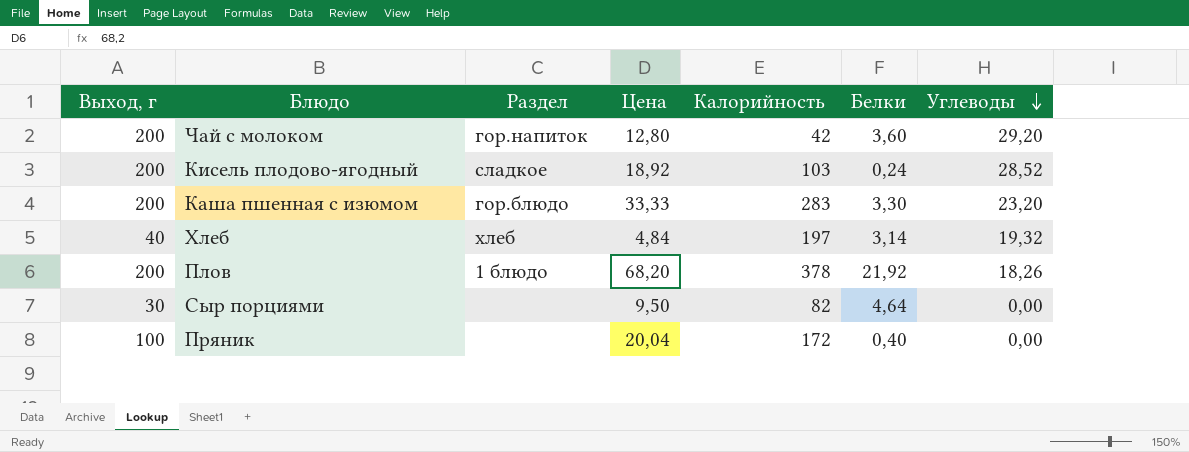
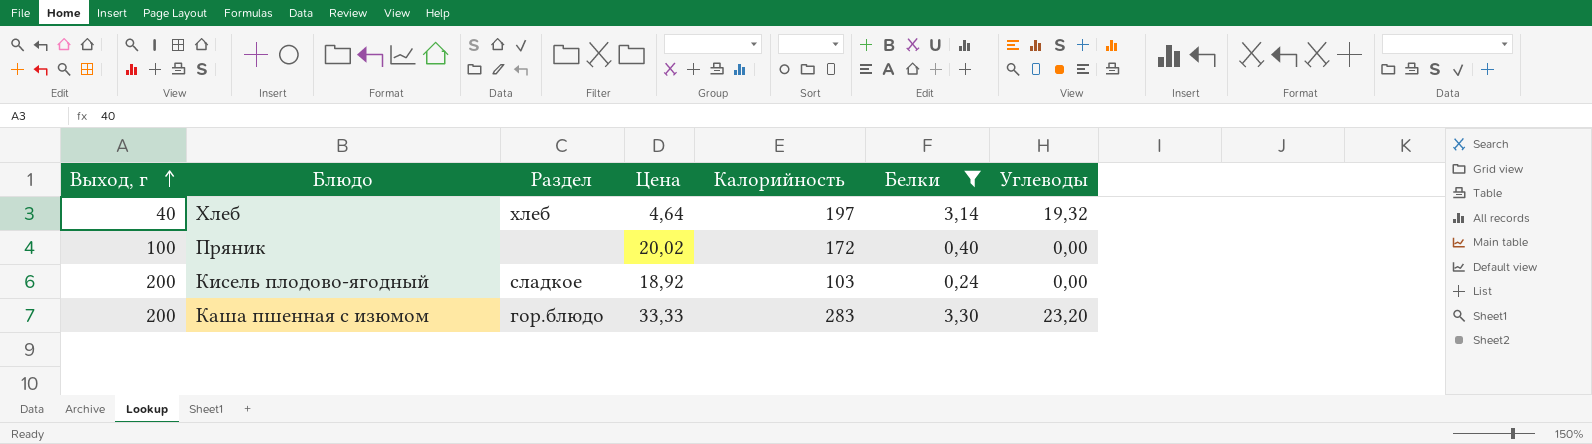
filter: none -> Белки <= 3,30
row order: Углеводы descending -> Выход, г ascending
Хлеб | Цена: 4,84 -> 4,64
Пряник | Цена: 20,04 -> 20,02
Кисель плодово-ягодный | Углеводы: 28,52 -> 0,00

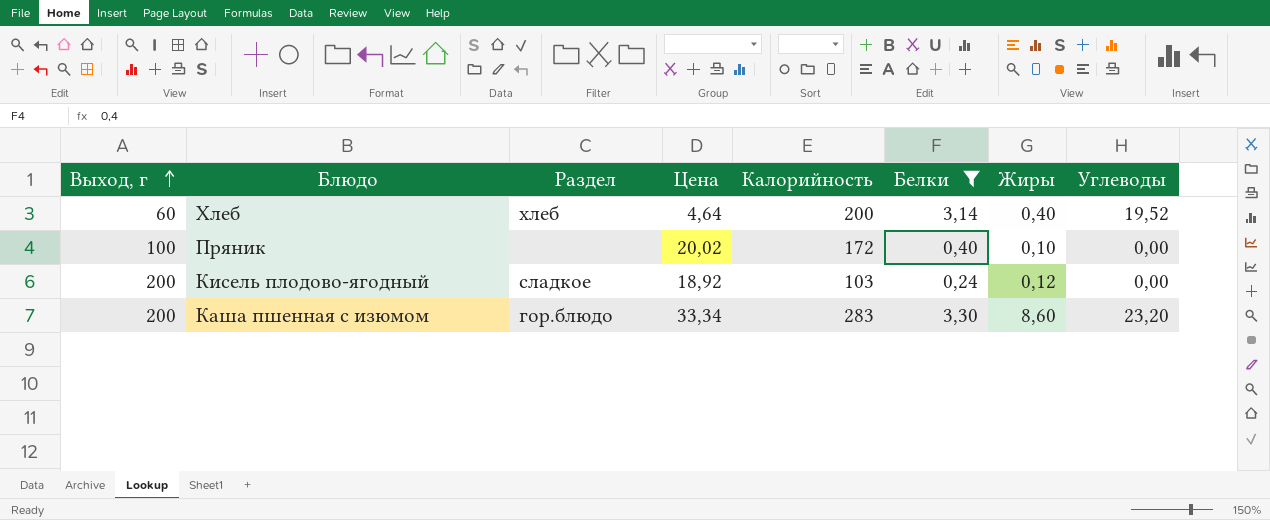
column Жиры | position: none -> 7
Хлеб | Выход, г: 40 -> 60
Хлеб | Калорийность: 197 -> 200
Хлеб | Углеводы: 19,32 -> 19,52
Каша пшенная с изюмом | Цена: 33,33 -> 33,34

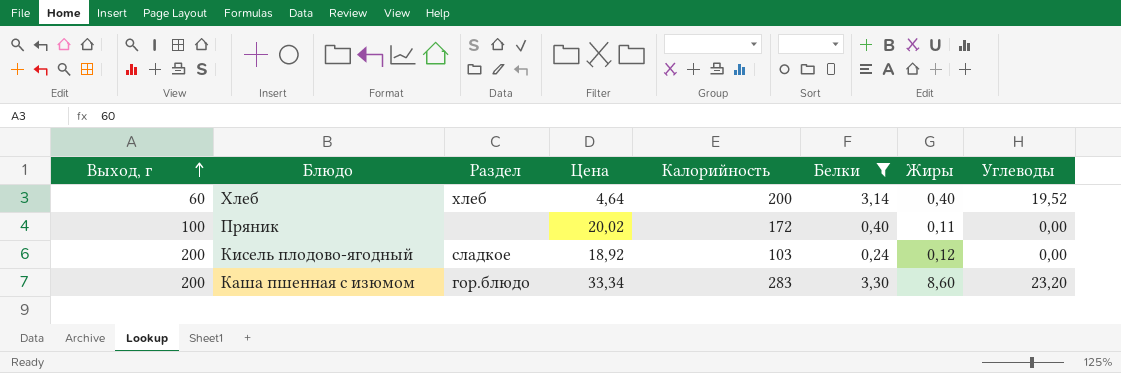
Пряник | Жиры: 0,10 -> 0,11

